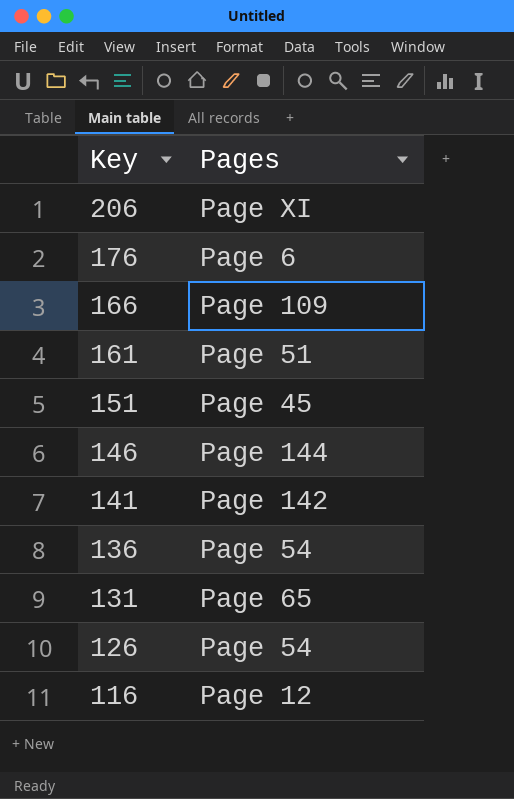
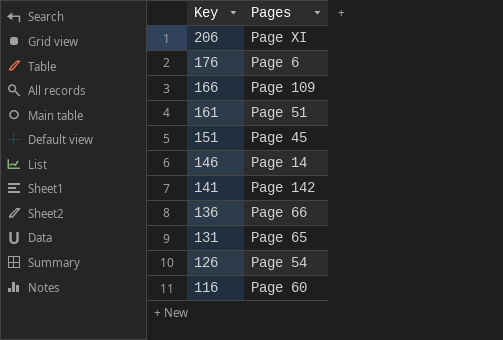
146 | Pages: Page 144 -> Page 14
136 | Pages: Page 54 -> Page 66
116 | Pages: Page 12 -> Page 60

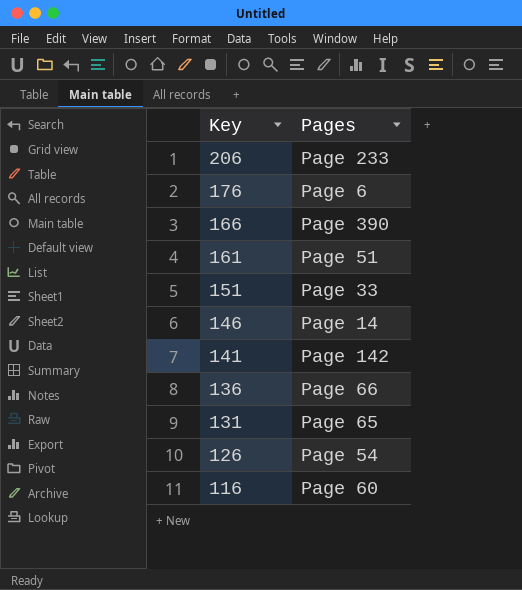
206 | Pages: Page XI -> Page 233
166 | Pages: Page 109 -> Page 390
151 | Pages: Page 45 -> Page 33

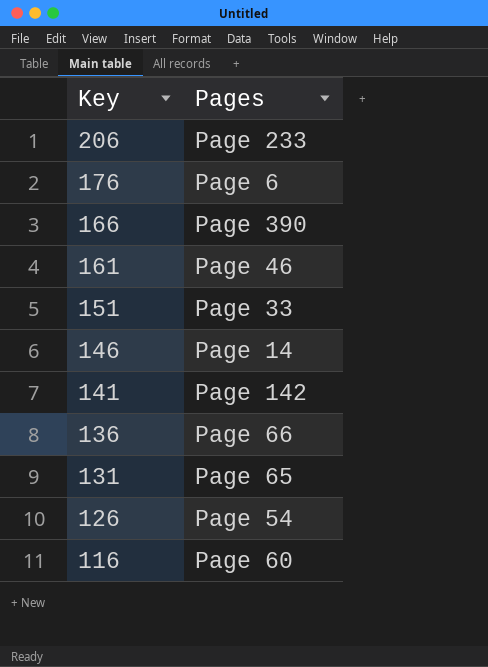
161 | Pages: Page 51 -> Page 46

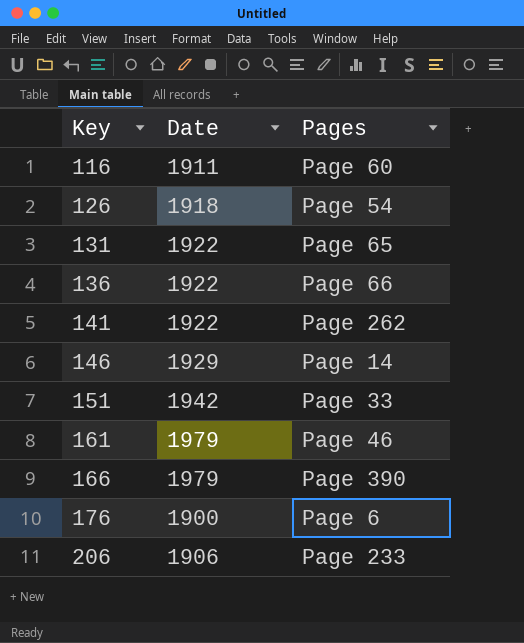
row order: Key descending -> Key ascending
column Date | position: none -> 2
141 | Pages: Page 142 -> Page 262

